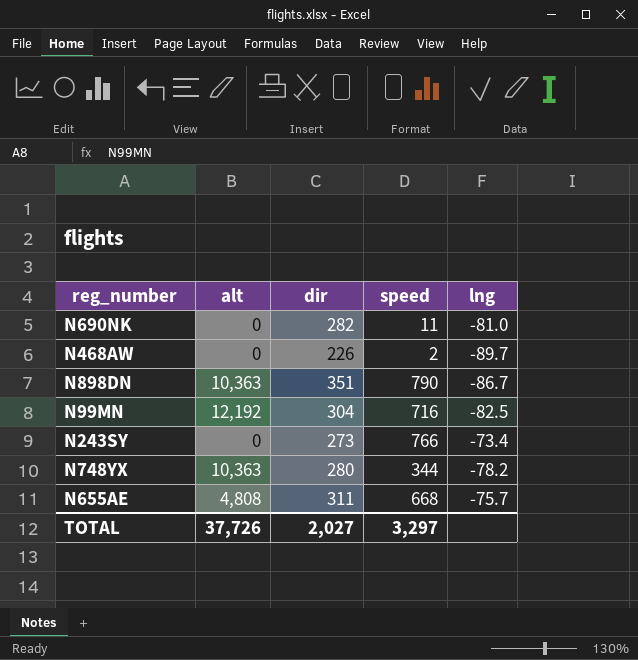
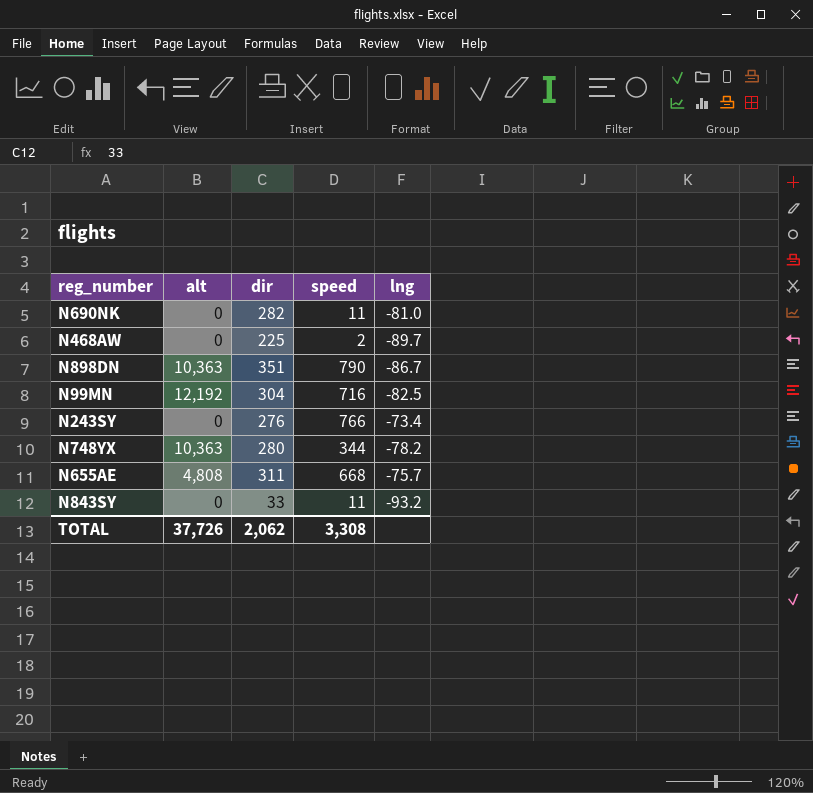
N468AW | dir: 226 -> 225
N243SY | dir: 273 -> 276
row N843SY: none -> 0 | 33 | 11 | -93.2
TOTAL | dir: 2,027 -> 2,062
TOTAL | speed: 3,297 -> 3,308

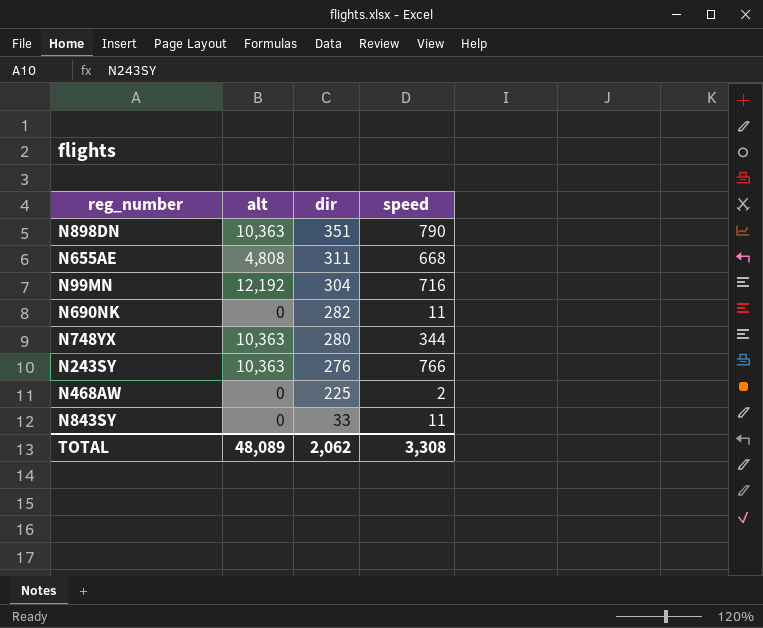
row order: none -> dir descending
column lng | position: 5 -> none
N243SY | alt: 0 -> 10,363
TOTAL | alt: 37,726 -> 48,089

